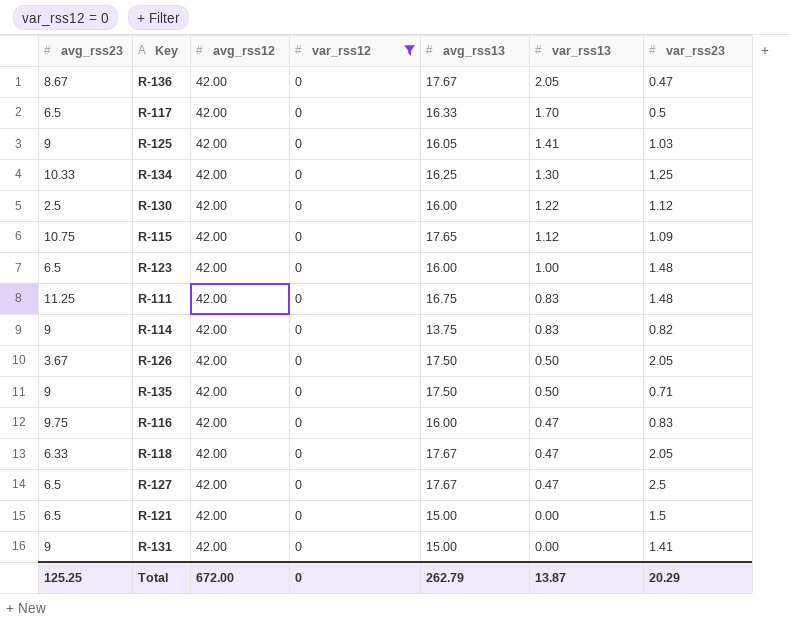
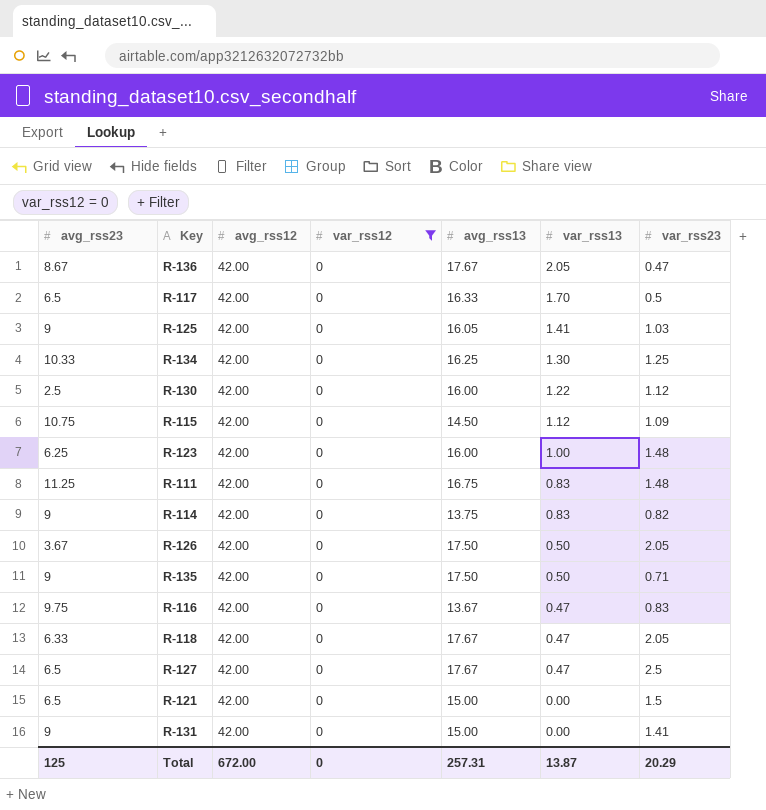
R-115 | avg_rss13: 17.65 -> 14.50
R-123 | avg_rss23: 6.5 -> 6.25
R-116 | avg_rss13: 16.00 -> 13.67
Total | avg_rss23: 125.25 -> 125
Total | avg_rss13: 262.79 -> 257.31

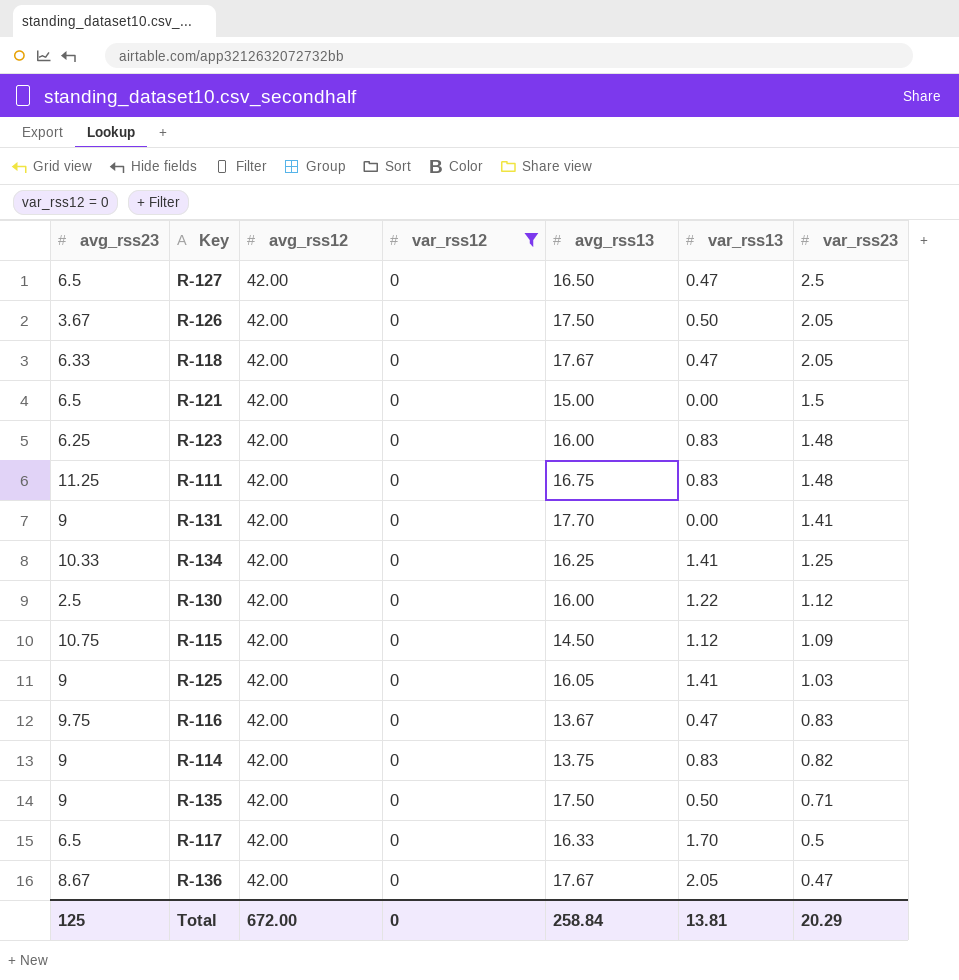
row order: var_rss13 descending -> var_rss23 descending
R-127 | avg_rss13: 17.67 -> 16.50
R-123 | var_rss13: 1.00 -> 0.83
R-131 | avg_rss13: 15.00 -> 17.70
R-134 | var_rss13: 1.30 -> 1.41
Total | avg_rss13: 257.31 -> 258.84
Total | var_rss13: 13.87 -> 13.81

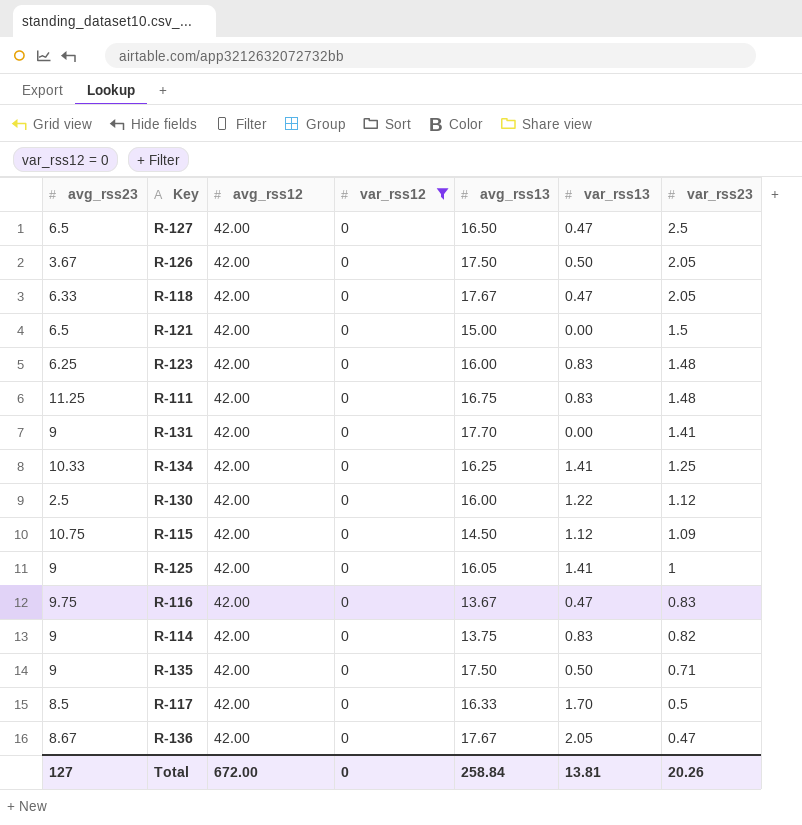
R-125 | var_rss23: 1.03 -> 1
R-117 | avg_rss23: 6.5 -> 8.5
Total | avg_rss23: 125 -> 127
Total | var_rss23: 20.29 -> 20.26

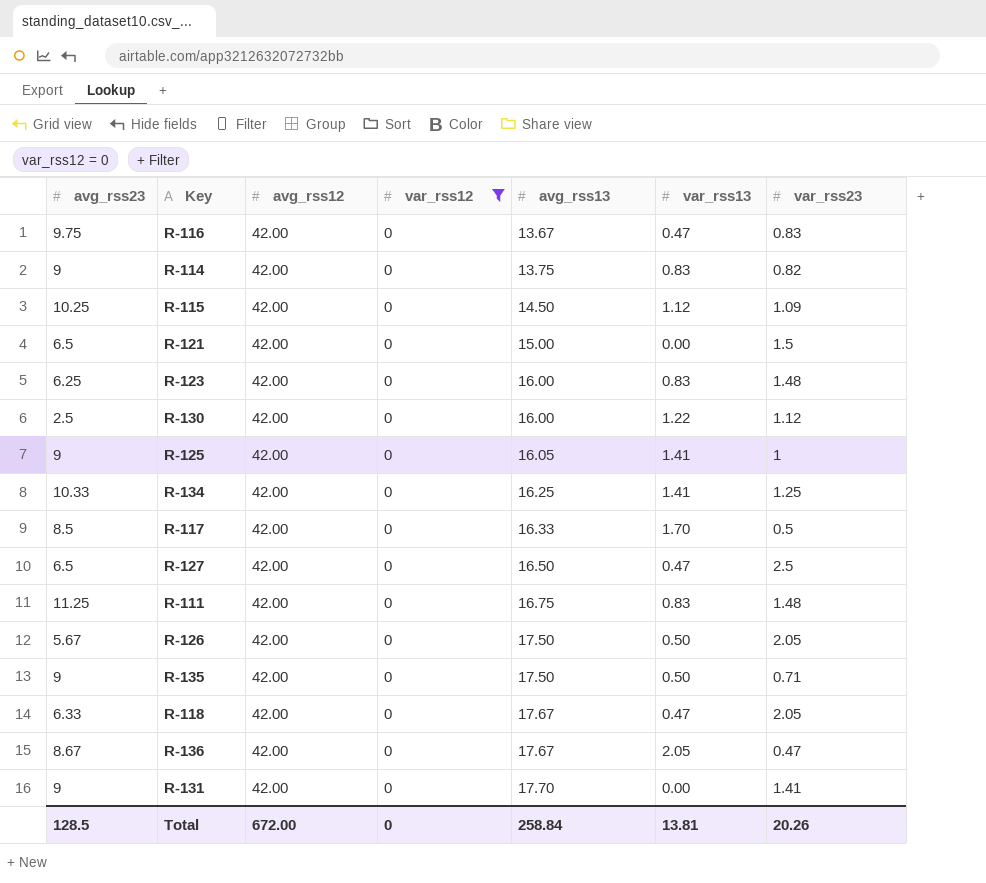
row order: var_rss23 descending -> avg_rss13 ascending
R-115 | avg_rss23: 10.75 -> 10.25
R-126 | avg_rss23: 3.67 -> 5.67
Total | avg_rss23: 127 -> 128.5

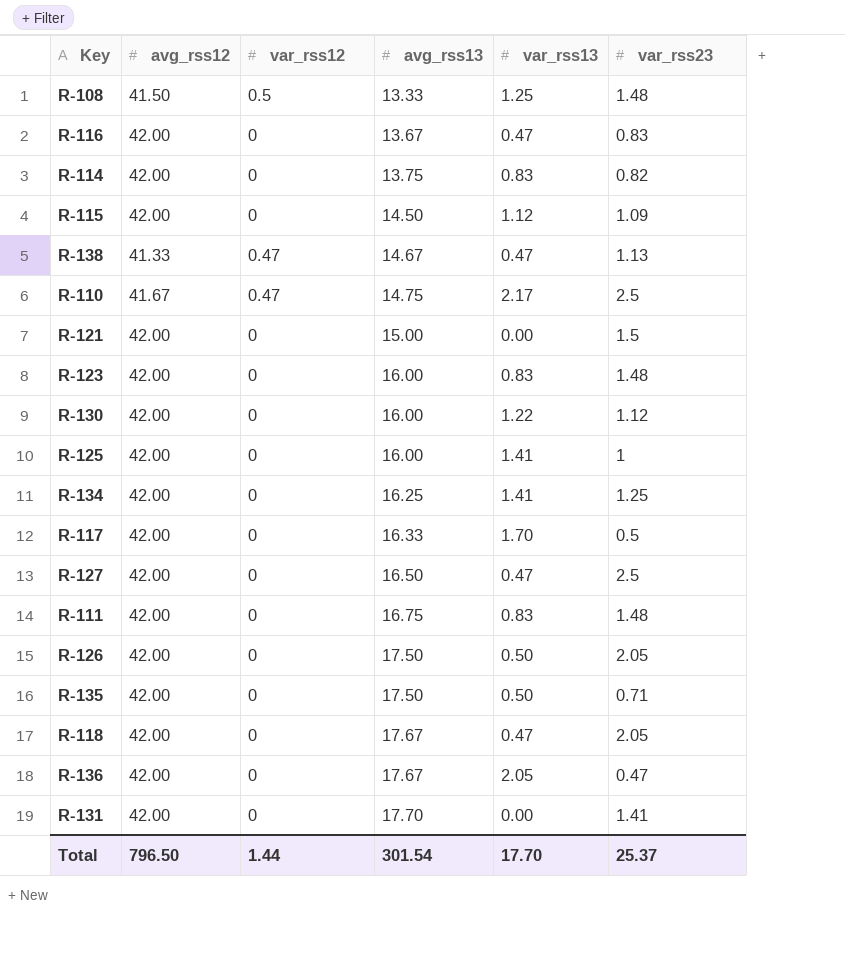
filter: var_rss12 = 0 -> none
column avg_rss23 | position: 1 -> none
R-125 | avg_rss13: 16.05 -> 16.00
Total | avg_rss12: 672.00 -> 796.50
Total | var_rss12: 0 -> 1.44
Total | avg_rss13: 258.84 -> 301.54
Total | var_rss13: 13.81 -> 17.70
Total | var_rss23: 20.26 -> 25.37

